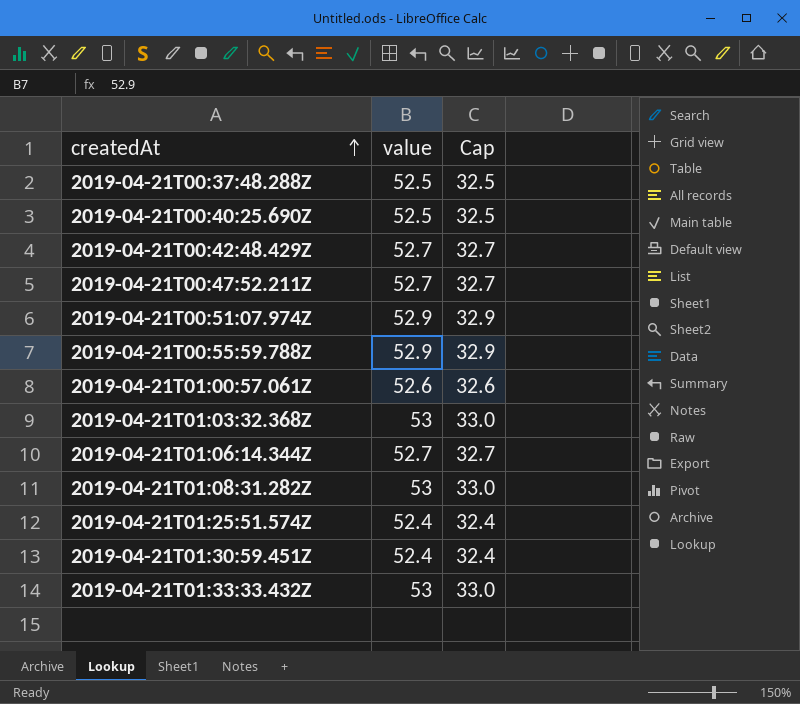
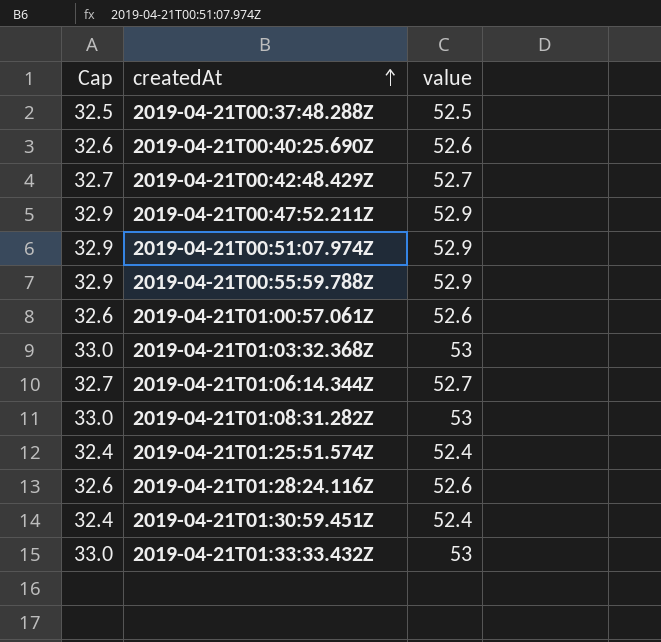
column Cap | position: 3 -> 1
2019-04-21T00:40:25.690Z | Cap: 32.5 -> 32.6
2019-04-21T00:40:25.690Z | value: 52.5 -> 52.6
2019-04-21T00:47:52.211Z | Cap: 32.7 -> 32.9
2019-04-21T00:47:52.211Z | value: 52.7 -> 52.9
row 2019-04-21T01:28:24.116Z: none -> 32.6 | 52.6

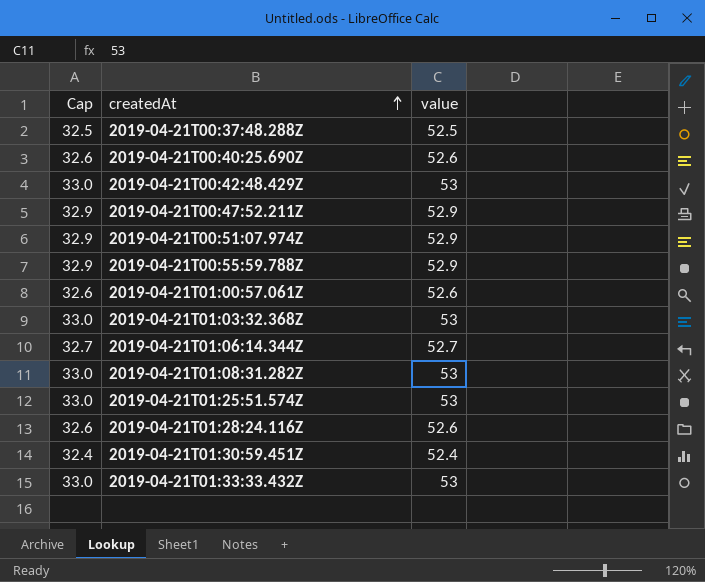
2019-04-21T00:42:48.429Z | Cap: 32.7 -> 33.0
2019-04-21T00:42:48.429Z | value: 52.7 -> 53
2019-04-21T01:25:51.574Z | Cap: 32.4 -> 33.0
2019-04-21T01:25:51.574Z | value: 52.4 -> 53

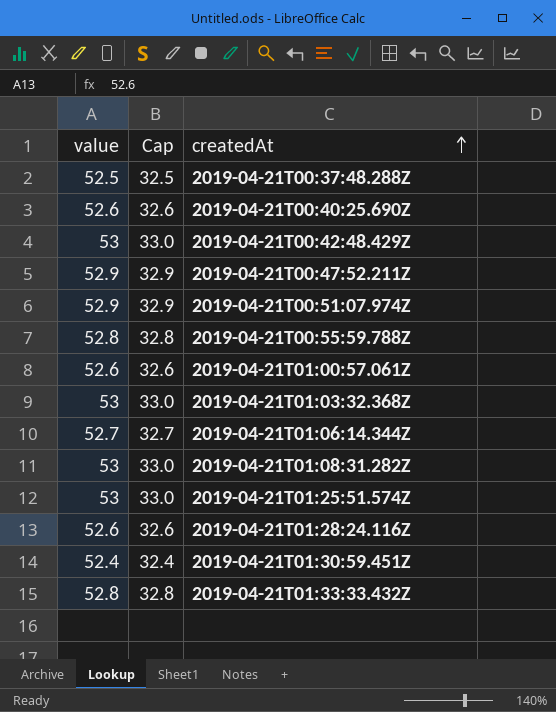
column value | position: 3 -> 1
2019-04-21T00:55:59.788Z | value: 52.9 -> 52.8
2019-04-21T00:55:59.788Z | Cap: 32.9 -> 32.8
2019-04-21T01:33:33.432Z | value: 53 -> 52.8
2019-04-21T01:33:33.432Z | Cap: 33.0 -> 32.8

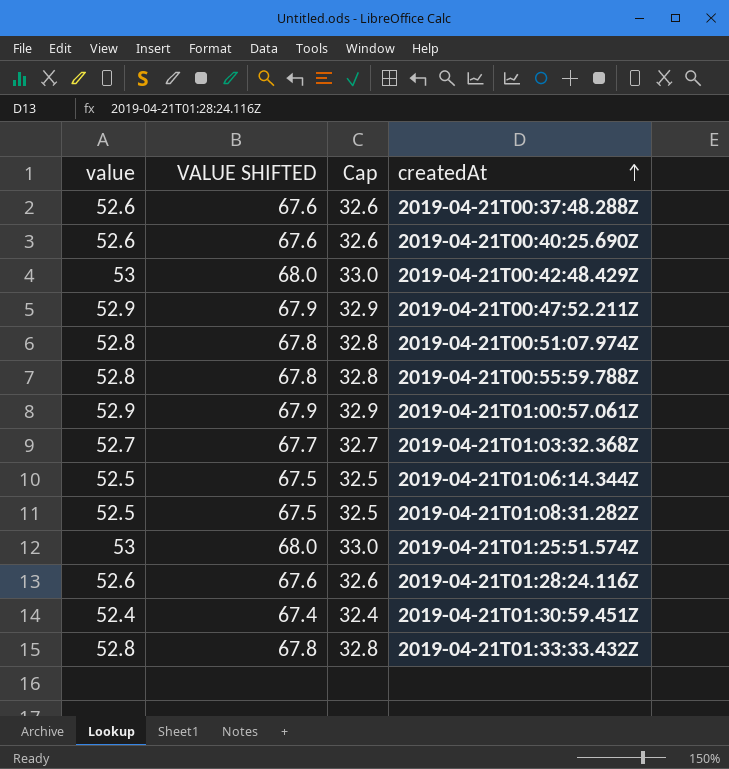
column VALUE SHIFTED | formula: none -> [value] + 15
2019-04-21T00:37:48.288Z | value: 52.5 -> 52.6
2019-04-21T00:37:48.288Z | Cap: 32.5 -> 32.6
2019-04-21T00:51:07.974Z | value: 52.9 -> 52.8
2019-04-21T00:51:07.974Z | Cap: 32.9 -> 32.8
2019-04-21T01:00:57.061Z | value: 52.6 -> 52.9
2019-04-21T01:00:57.061Z | Cap: 32.6 -> 32.9
2019-04-21T01:03:32.368Z | value: 53 -> 52.7
2019-04-21T01:03:32.368Z | Cap: 33.0 -> 32.7
2019-04-21T01:06:14.344Z | value: 52.7 -> 52.5
2019-04-21T01:06:14.344Z | Cap: 32.7 -> 32.5
2019-04-21T01:08:31.282Z | value: 53 -> 52.5
2019-04-21T01:08:31.282Z | Cap: 33.0 -> 32.5

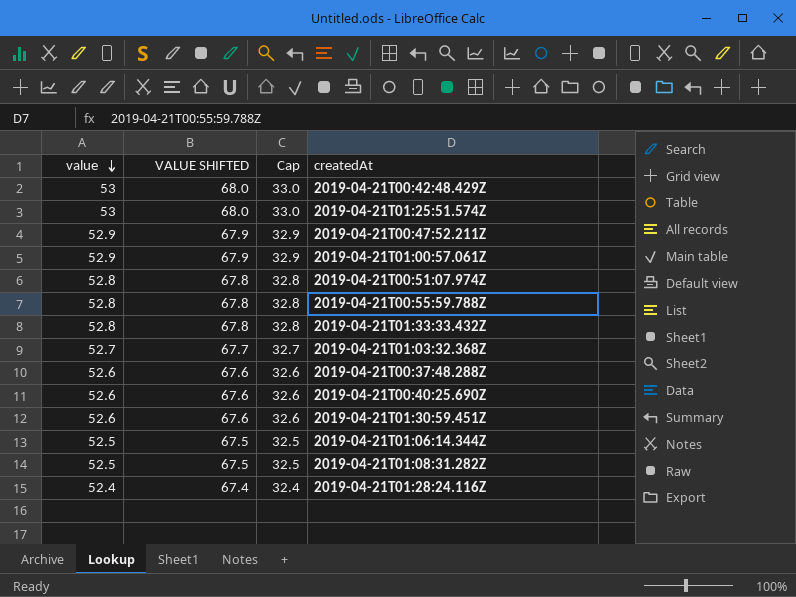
row order: createdAt ascending -> value descending
2019-04-21T01:30:59.451Z | value: 52.4 -> 52.6
2019-04-21T01:30:59.451Z | VALUE SHIFTED: 67.4 -> 67.6
2019-04-21T01:30:59.451Z | Cap: 32.4 -> 32.6
2019-04-21T01:28:24.116Z | value: 52.6 -> 52.4
2019-04-21T01:28:24.116Z | VALUE SHIFTED: 67.6 -> 67.4
2019-04-21T01:28:24.116Z | Cap: 32.6 -> 32.4

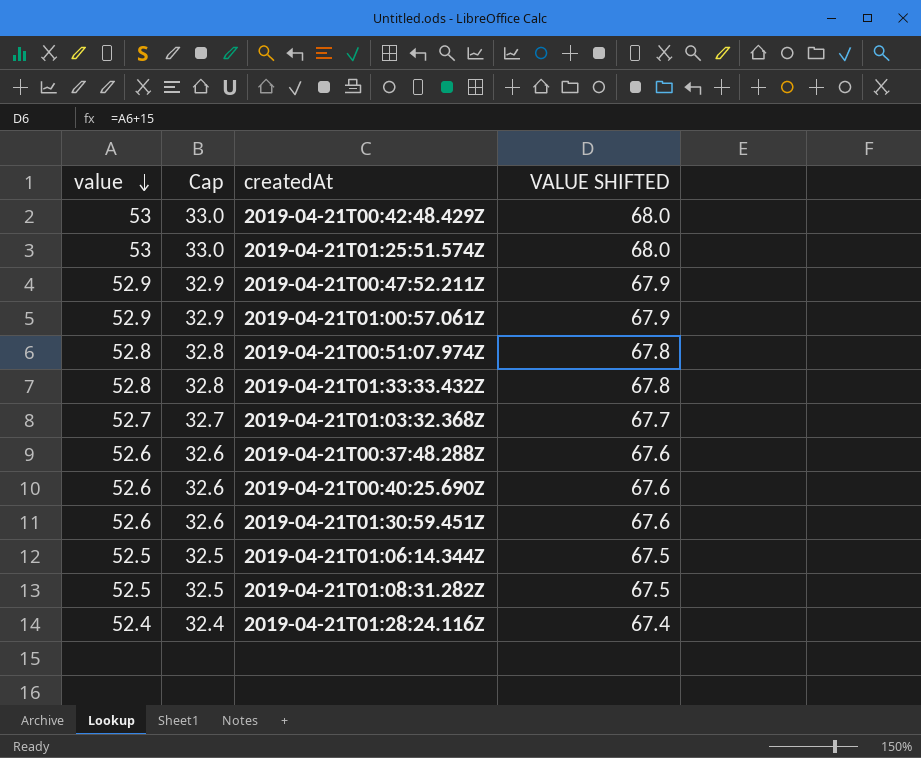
column VALUE SHIFTED | position: 2 -> 4
row 2019-04-21T00:55:59.788Z: 52.8 | 67.8 | 32.8 -> none

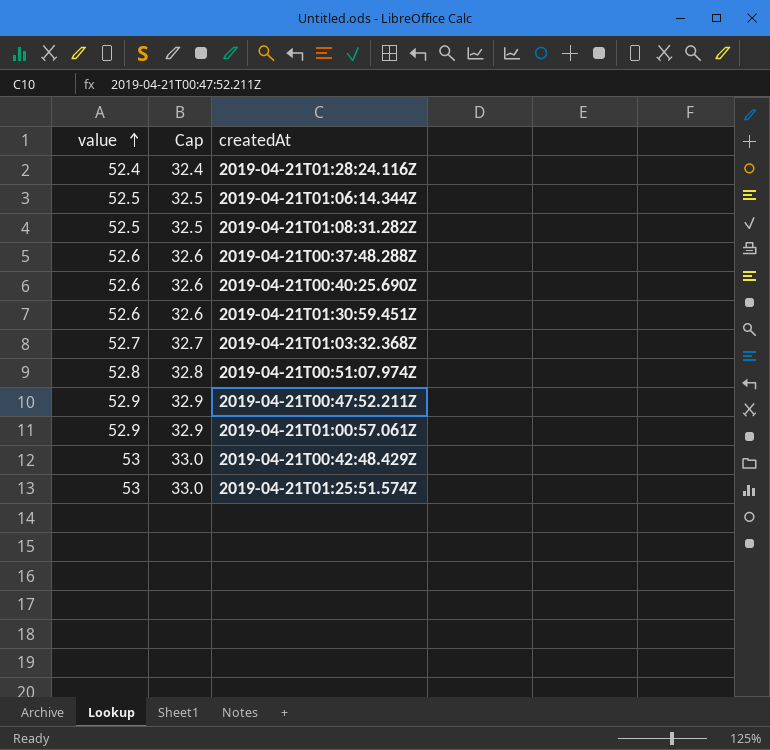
row order: value descending -> value ascending
column VALUE SHIFTED | formula: [value] + 15 -> none
row 2019-04-21T01:33:33.432Z: 52.8 | 32.8 | 67.8 -> none

